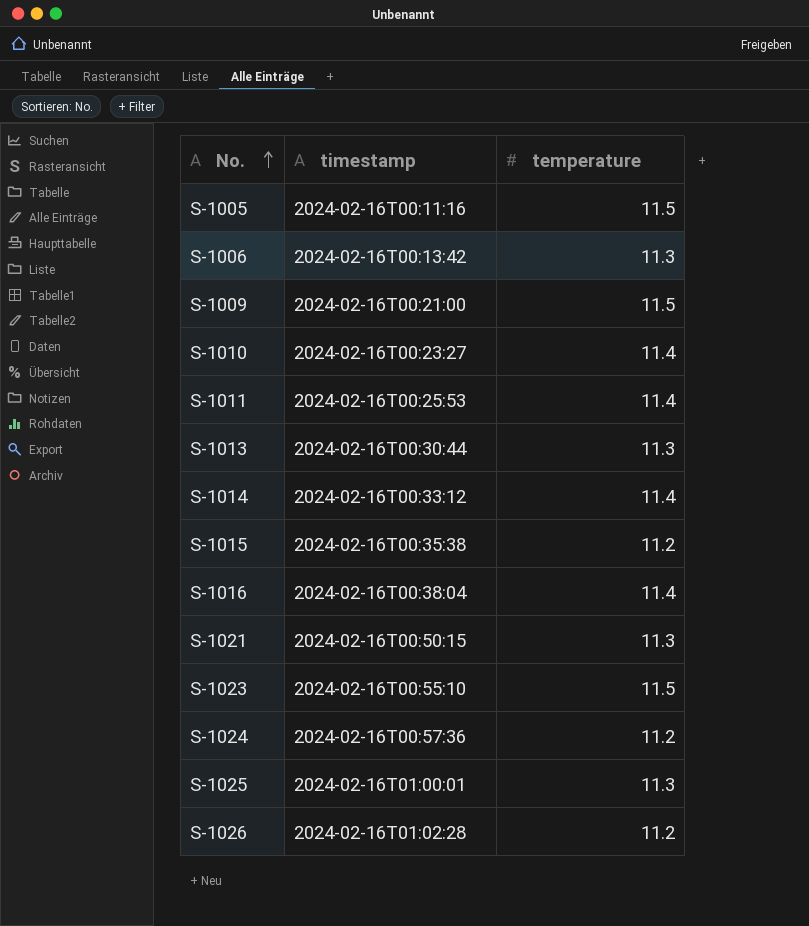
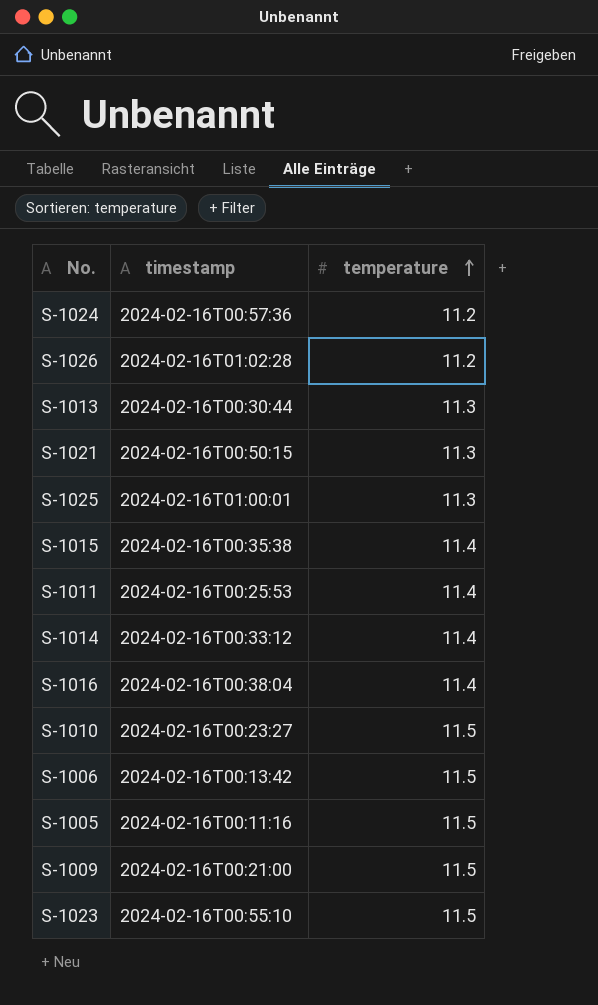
row order: No. ascending -> temperature ascending
S-1015 | temperature: 11.2 -> 11.4
S-1010 | temperature: 11.4 -> 11.5
S-1006 | temperature: 11.3 -> 11.5

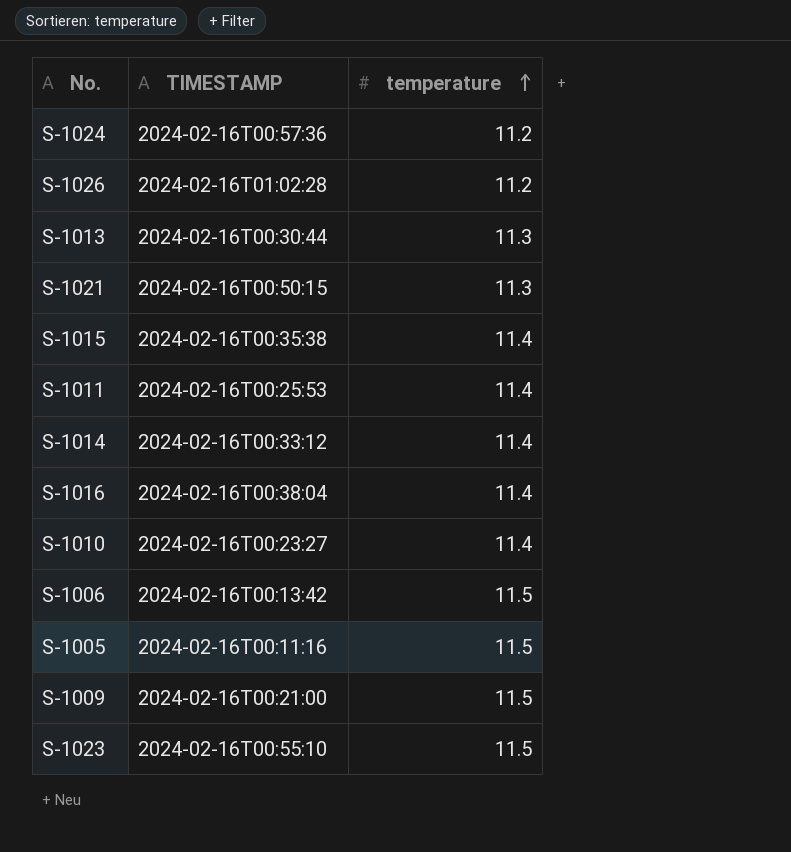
column name: timestamp -> TIMESTAMP
row S-1025: 2024-02-16T01:00:01 | 11.3 -> none
S-1010 | temperature: 11.5 -> 11.4

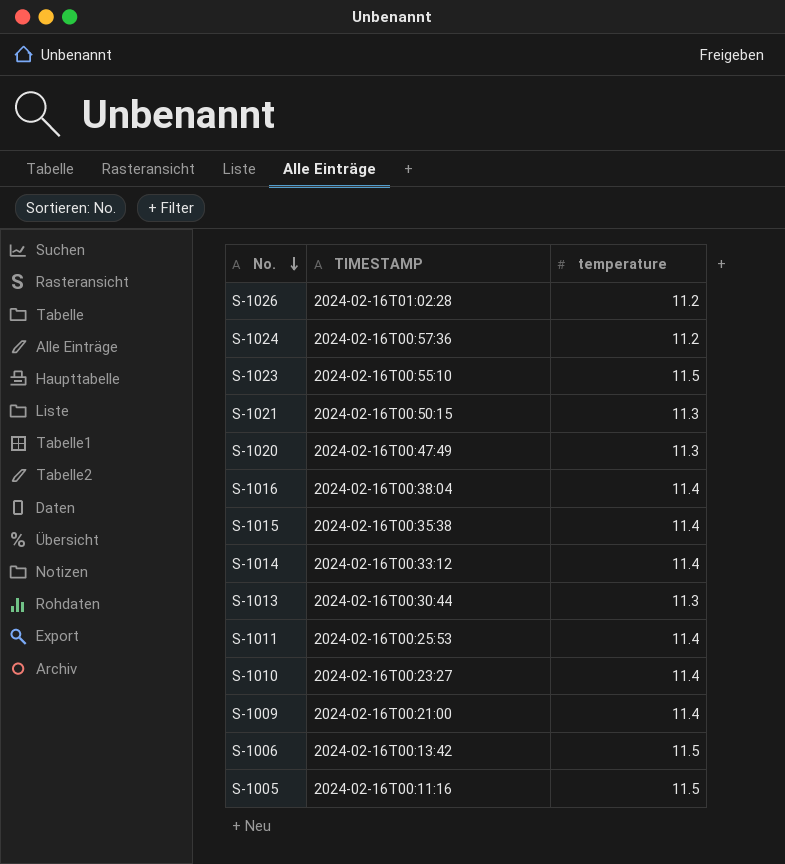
row order: temperature ascending -> No. descending
row S-1020: none -> 2024-02-16T00:47:49 | 11.3
S-1009 | temperature: 11.5 -> 11.4

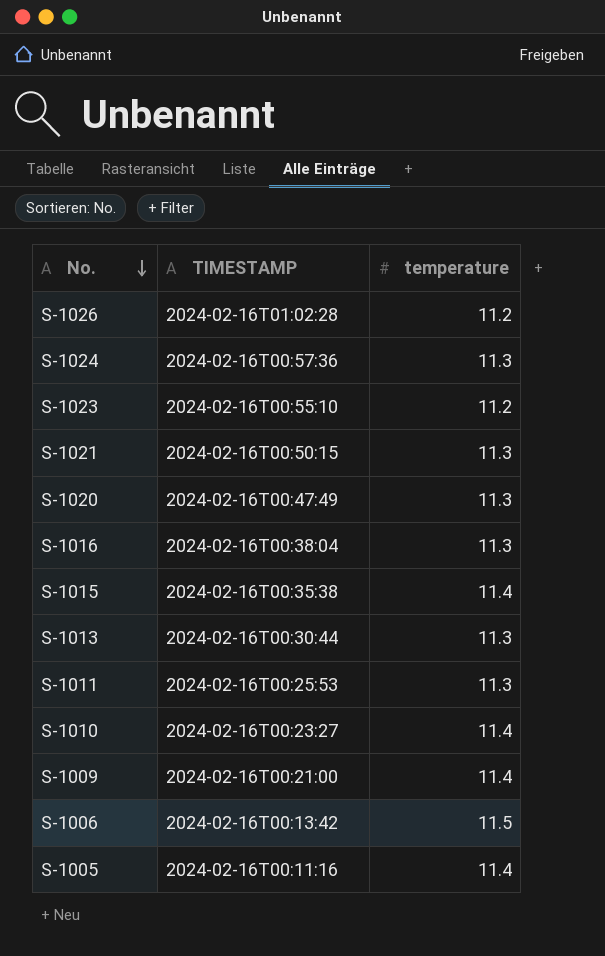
row S-1014: 2024-02-16T00:33:12 | 11.4 -> none
S-1024 | temperature: 11.2 -> 11.3
S-1023 | temperature: 11.5 -> 11.2
S-1016 | temperature: 11.4 -> 11.3
S-1011 | temperature: 11.4 -> 11.3
S-1005 | temperature: 11.5 -> 11.4

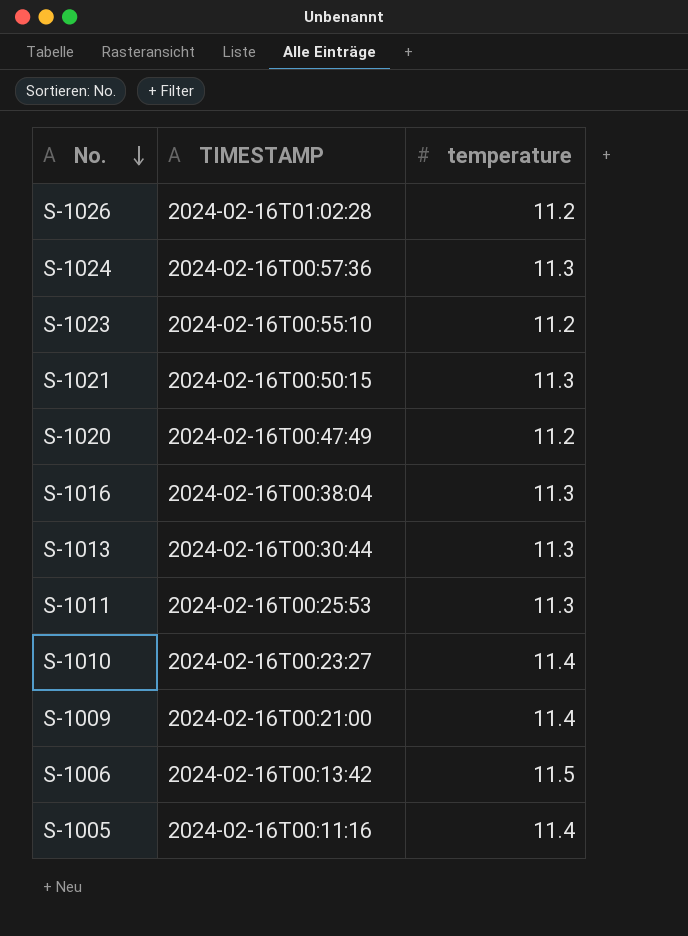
row S-1015: 2024-02-16T00:35:38 | 11.4 -> none
S-1020 | temperature: 11.3 -> 11.2

